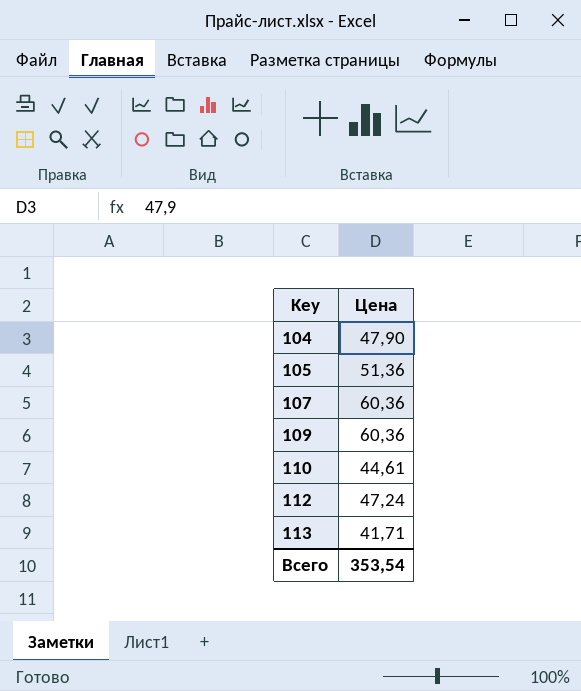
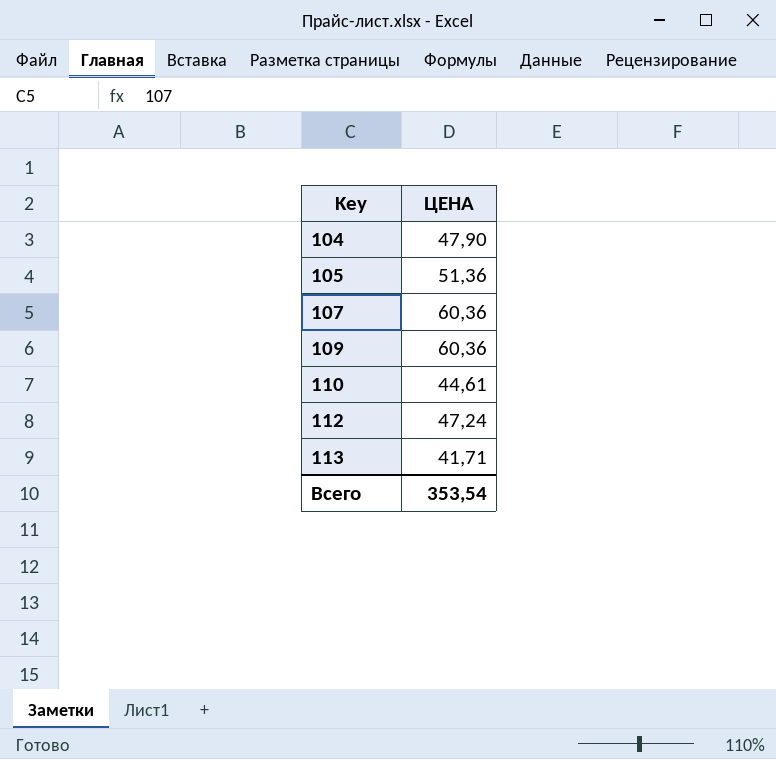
column name: Цена -> ЦЕНА

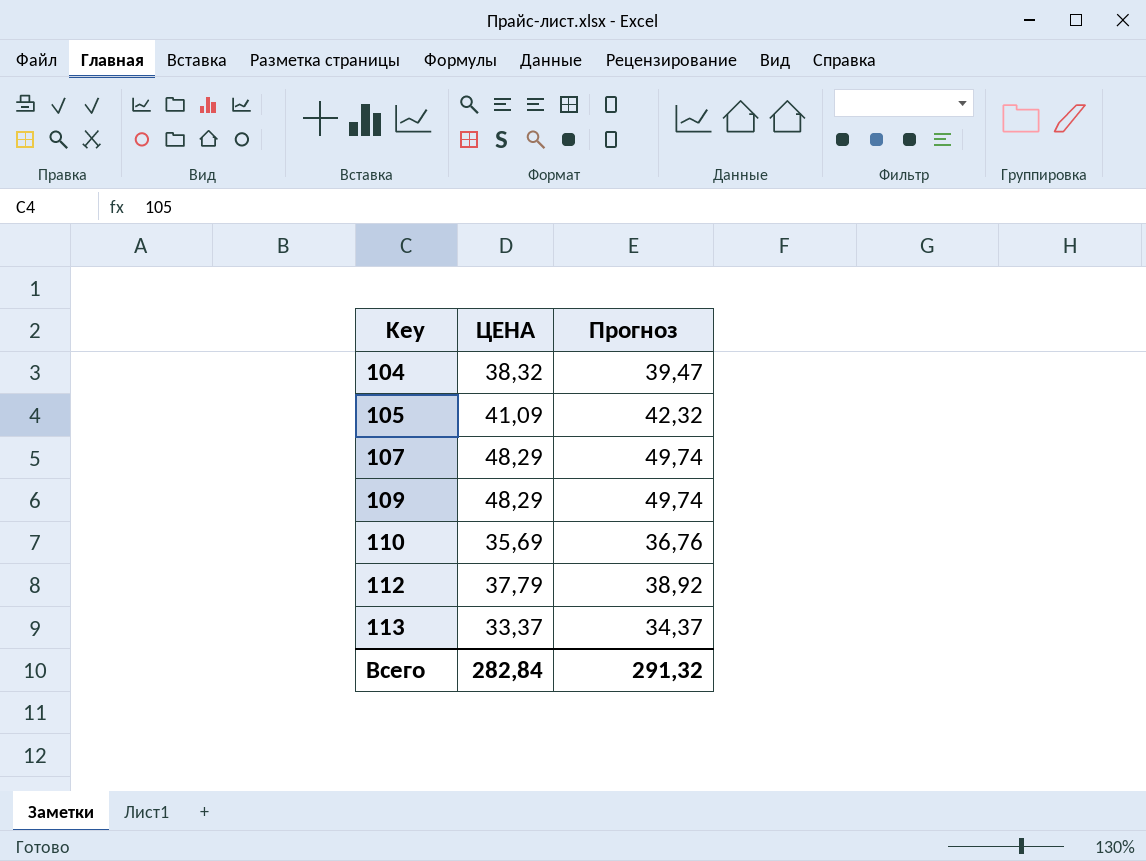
column Прогноз | formula: none -> [ЦЕНА] * 1,03
104 | ЦЕНА: 47,90 -> 38,32
105 | ЦЕНА: 51,36 -> 41,09
107 | ЦЕНА: 60,36 -> 48,29
109 | ЦЕНА: 60,36 -> 48,29
110 | ЦЕНА: 44,61 -> 35,69
112 | ЦЕНА: 47,24 -> 37,79
113 | ЦЕНА: 41,71 -> 33,37
Всего | ЦЕНА: 353,54 -> 282,84

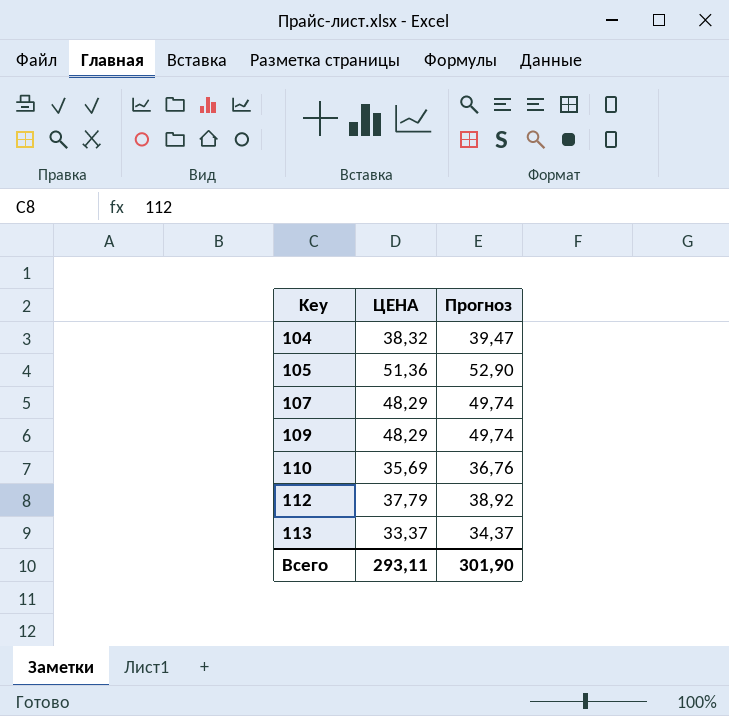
105 | ЦЕНА: 41,09 -> 51,36
105 | Прогноз: 42,32 -> 52,90
Всего | ЦЕНА: 282,84 -> 293,11
Всего | Прогноз: 291,32 -> 301,90

